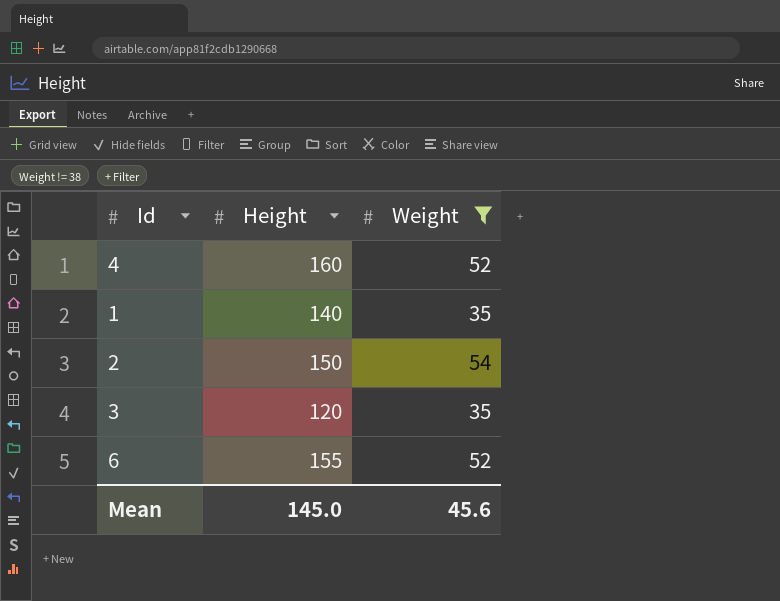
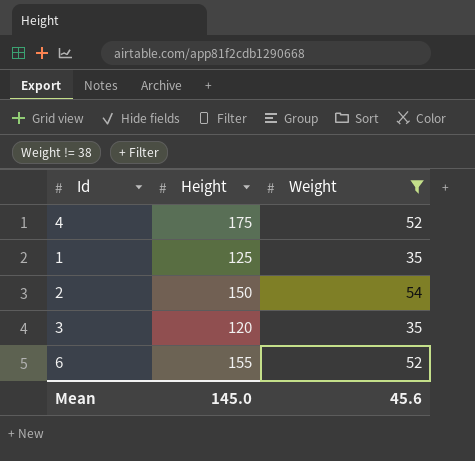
4 | Height: 160 -> 175
1 | Height: 140 -> 125

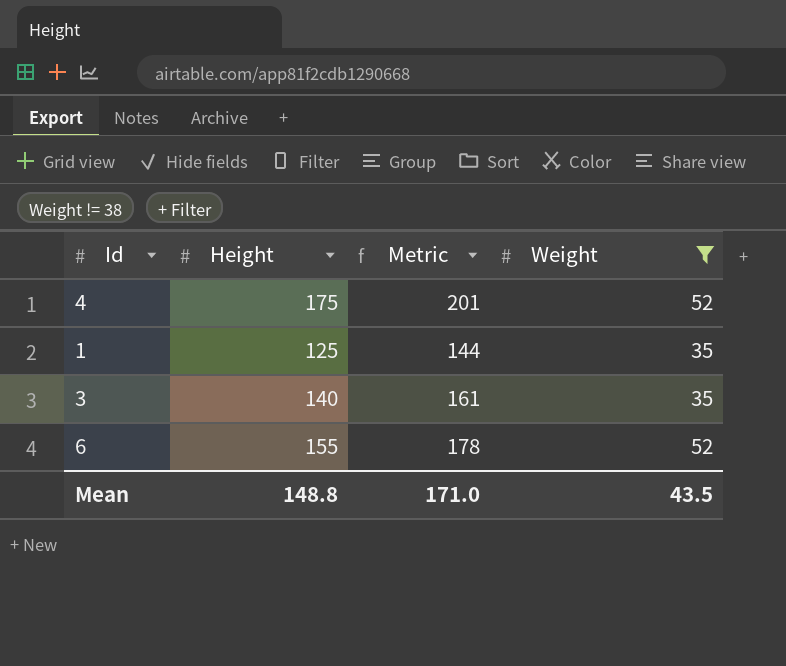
column Metric | formula: none -> [Height] * 1.15
row 2: 150 | 54 -> none
3 | Height: 120 -> 140
Mean | Height: 145.0 -> 148.8
Mean | Weight: 45.6 -> 43.5

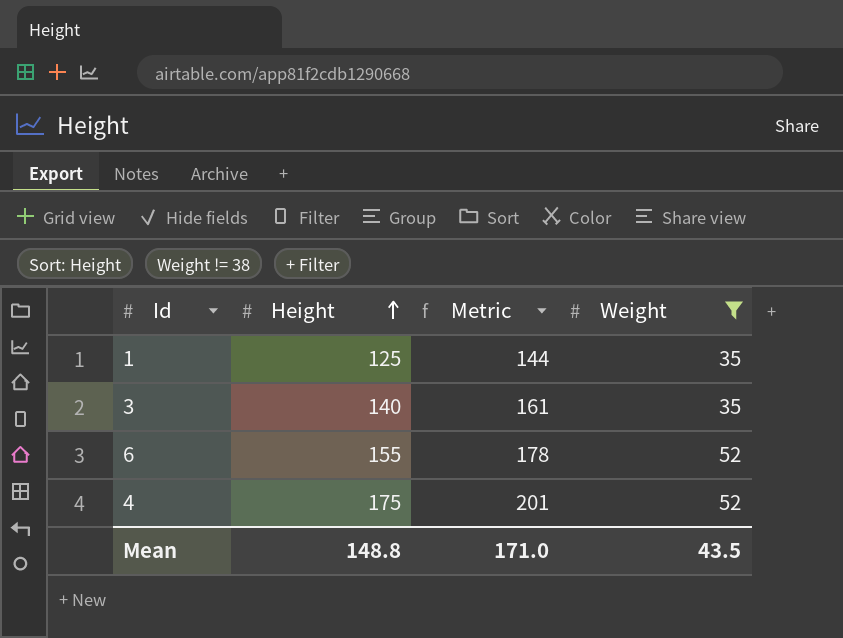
row order: none -> Height ascending

